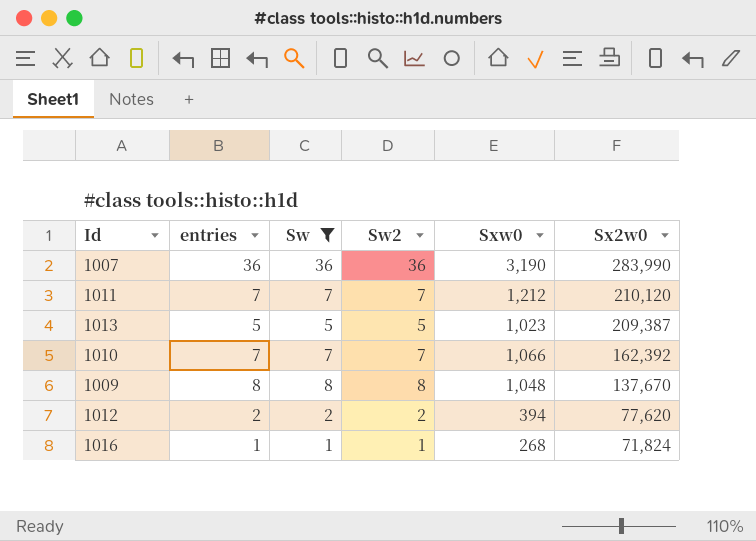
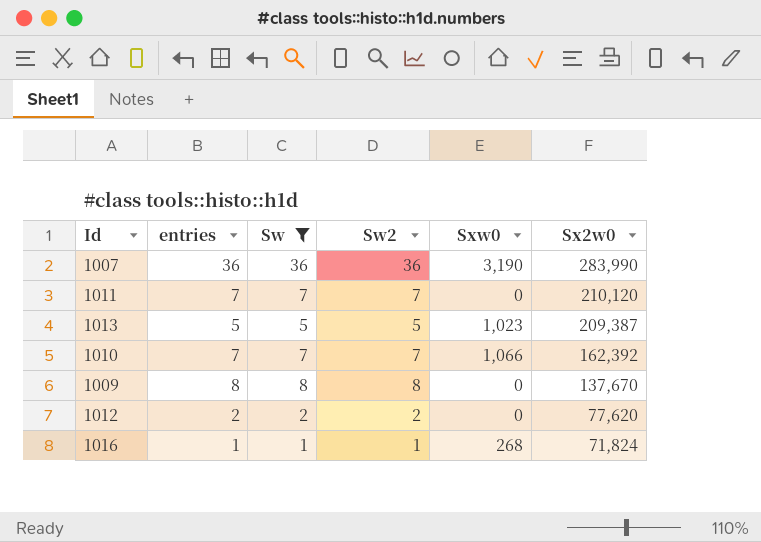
1011 | Sxw0: 1,212 -> 0
1009 | Sxw0: 1,048 -> 0
1012 | Sxw0: 394 -> 0

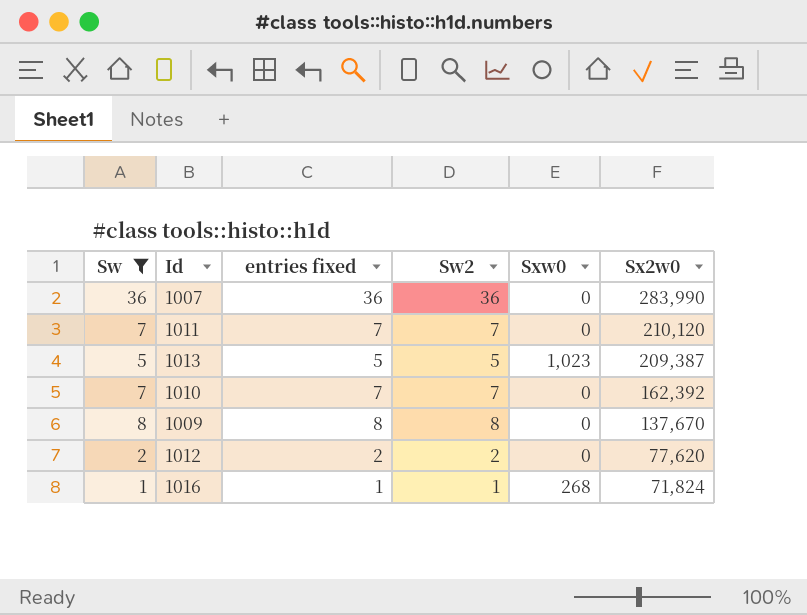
column Sw | position: 3 -> 1
column name: entries -> entries fixed
1007 | Sxw0: 3,190 -> 0
1010 | Sxw0: 1,066 -> 0

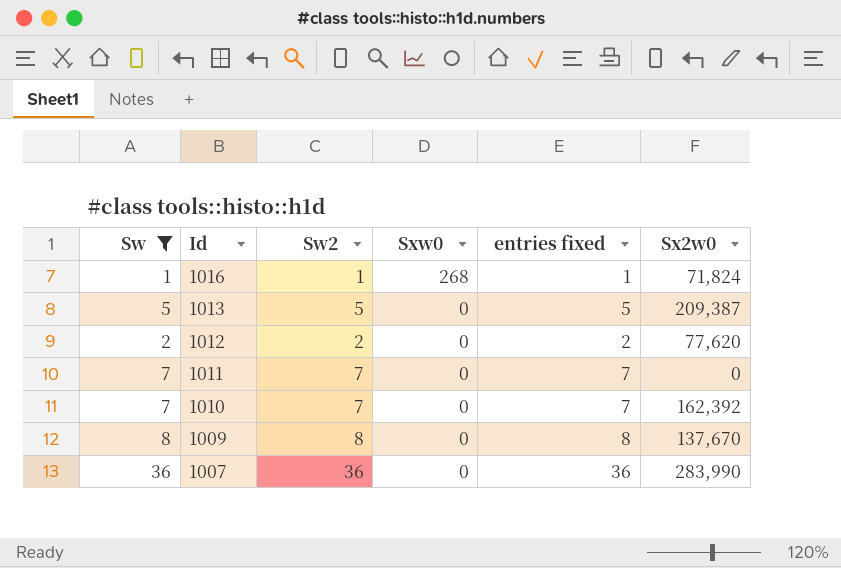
row order: Sx2w0 descending -> Id descending
column entries fixed | position: 3 -> 5
1013 | Sxw0: 1,023 -> 0
1011 | Sx2w0: 210,120 -> 0

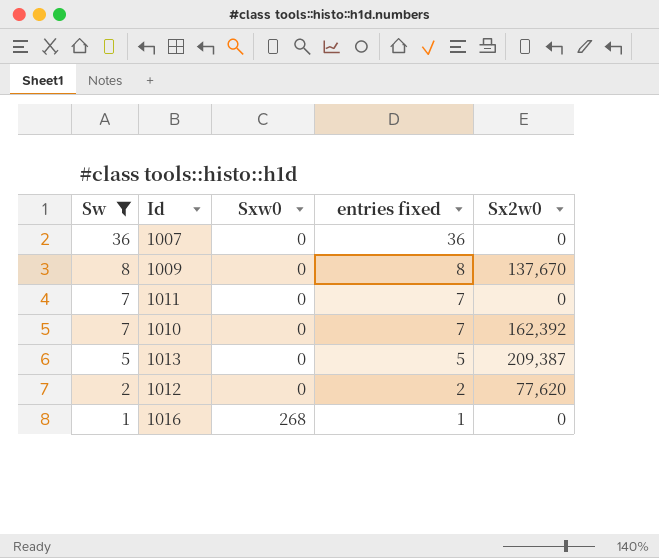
row order: Id descending -> Sw descending
column Sw2 | position: 3 -> none
1007 | Sx2w0: 283,990 -> 0
1016 | Sx2w0: 71,824 -> 0

